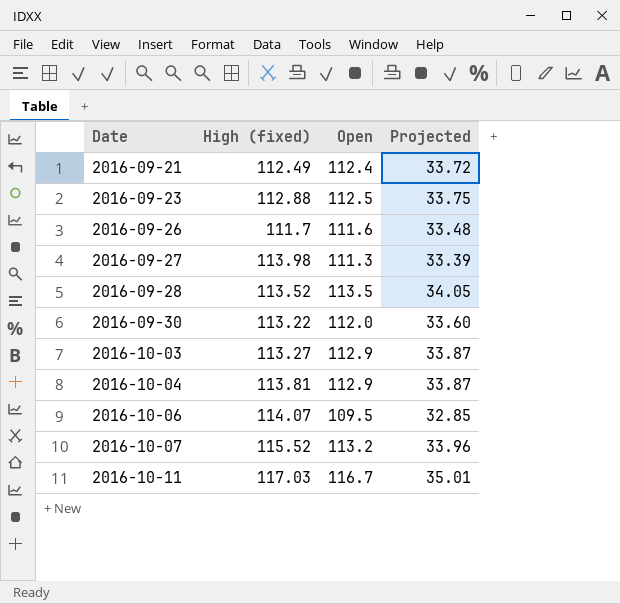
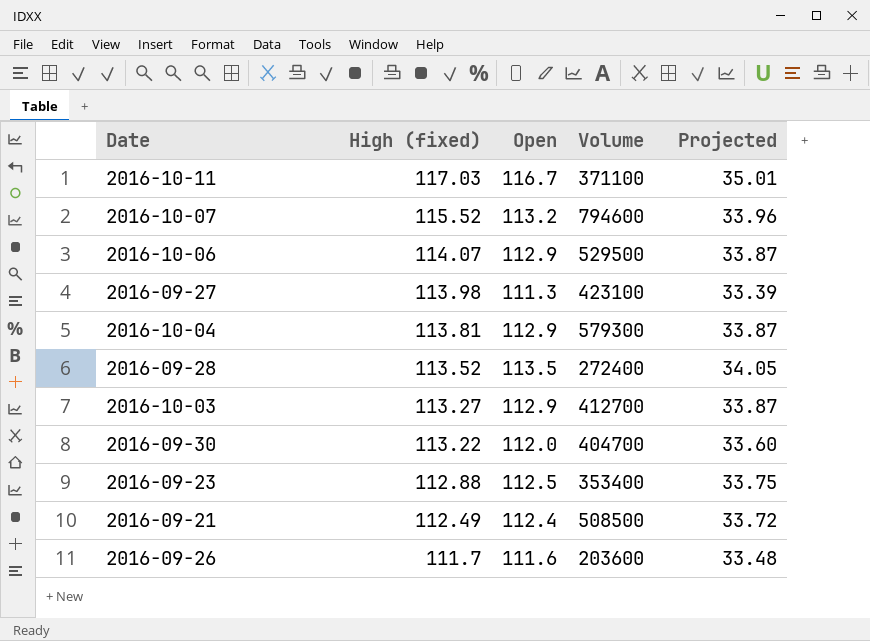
row order: Date ascending -> High (fixed) descending
column Volume | position: none -> 4
2016-10-06 | Open: 109.5 -> 112.9
2016-10-06 | Projected: 32.85 -> 33.87

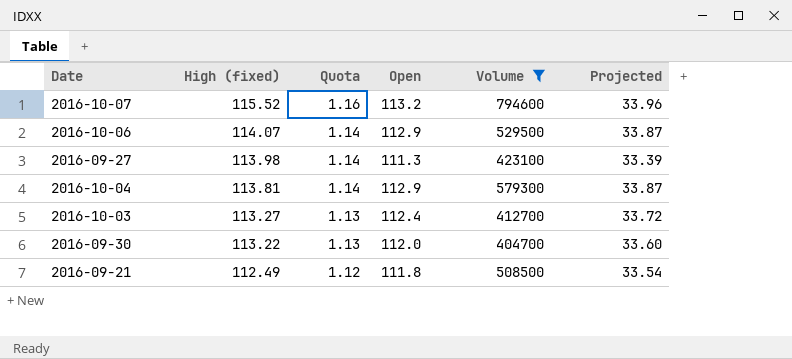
filter: none -> Volume >= 404700
column Quota | formula: none -> [High (fixed)] * 0.01
2016-10-03 | Open: 112.9 -> 112.4
2016-10-03 | Projected: 33.87 -> 33.72
2016-09-21 | Open: 112.4 -> 111.8
2016-09-21 | Projected: 33.72 -> 33.54

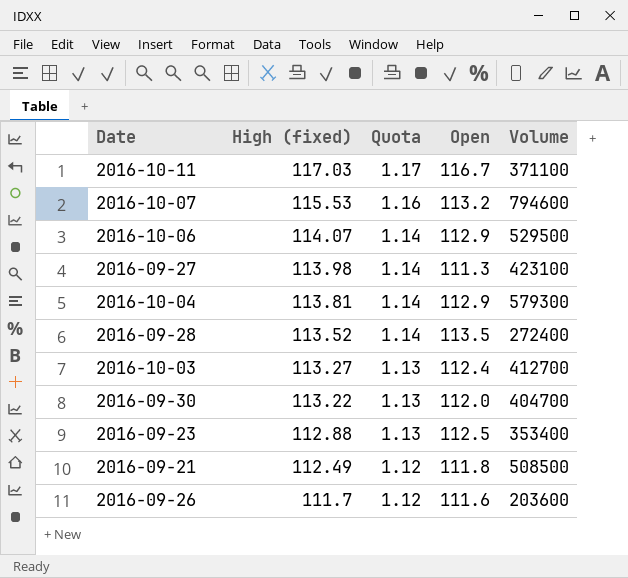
filter: Volume >= 404700 -> none
column Projected | formula: [Open] * 0.3 -> none
2016-10-07 | High (fixed): 115.52 -> 115.53

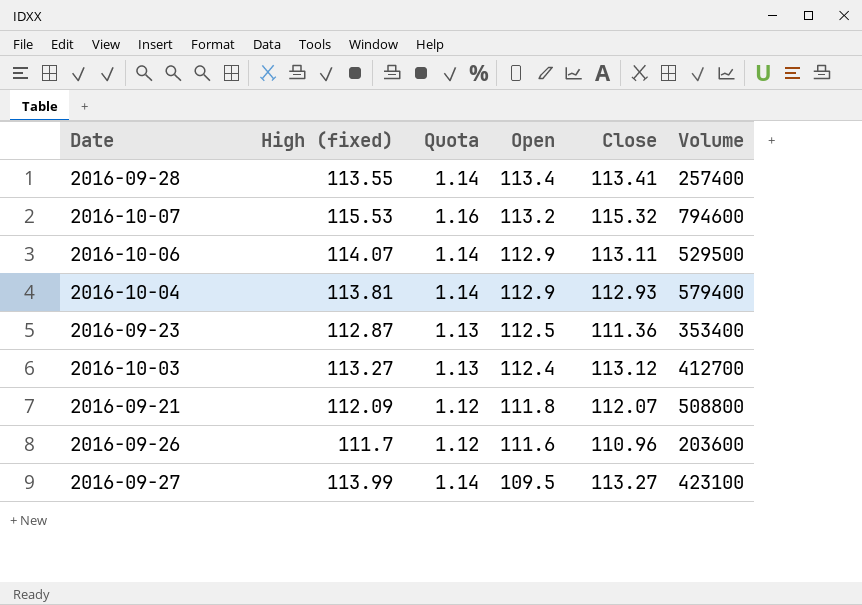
row order: High (fixed) descending -> Open descending
column Close | position: none -> 5
row 2016-10-11: 117.03 | 1.17 | 116.7 | 371100 -> none
row 2016-09-30: 113.22 | 1.13 | 112.0 | 404700 -> none
2016-09-28 | High (fixed): 113.52 -> 113.55
2016-09-28 | Open: 113.5 -> 113.4
2016-09-28 | Volume: 272400 -> 257400
2016-10-04 | Volume: 579300 -> 579400
2016-09-23 | High (fixed): 112.88 -> 112.87
2016-09-21 | High (fixed): 112.49 -> 112.09
2016-09-21 | Volume: 508500 -> 508800
2016-09-27 | High (fixed): 113.98 -> 113.99
2016-09-27 | Open: 111.3 -> 109.5

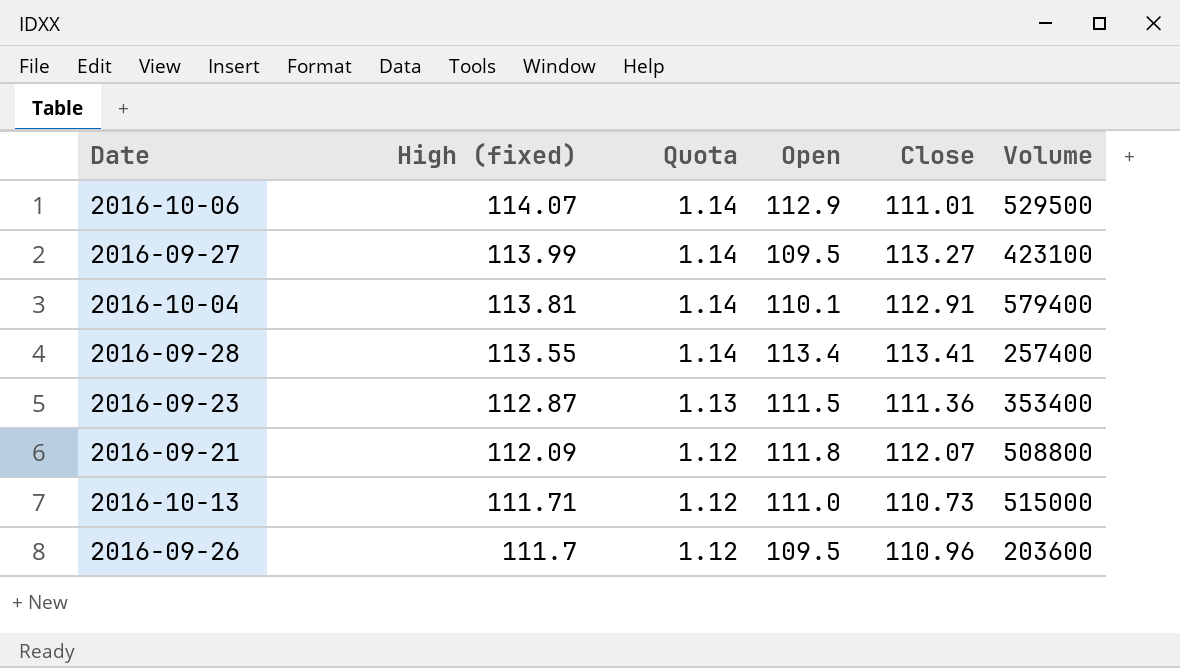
row order: Open descending -> High (fixed) descending
row 2016-10-07: 115.53 | 1.16 | 113.2 | 115.32 | 794600 -> none
row 2016-10-03: 113.27 | 1.13 | 112.4 | 113.12 | 412700 -> none
2016-10-06 | Close: 113.11 -> 111.01
2016-10-04 | Open: 112.9 -> 110.1
2016-10-04 | Close: 112.93 -> 112.91
2016-09-23 | Open: 112.5 -> 111.5
row 2016-10-13: none -> 111.71 | 1.12 | 111.0 | 110.73 | 515000
2016-09-26 | Open: 111.6 -> 109.5

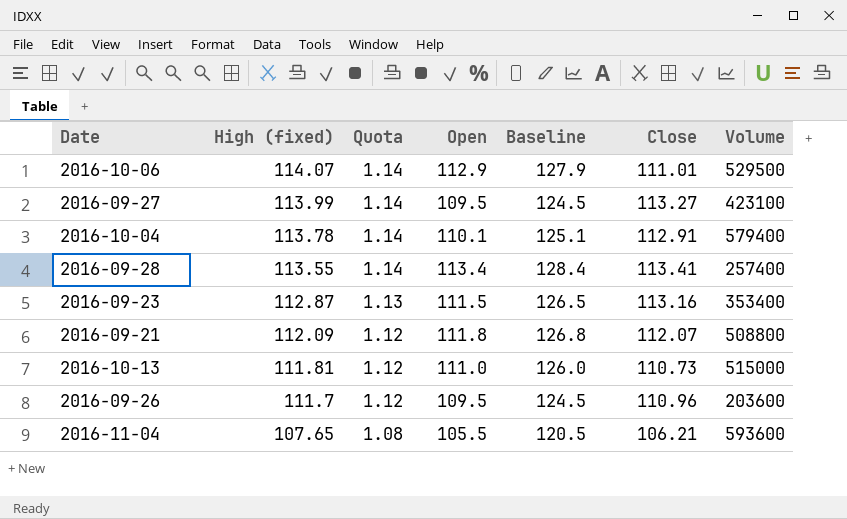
column Baseline | formula: none -> [Open] + 15
2016-10-04 | High (fixed): 113.81 -> 113.78
2016-09-23 | Close: 111.36 -> 113.16
2016-10-13 | High (fixed): 111.71 -> 111.81
row 2016-11-04: none -> 107.65 | 1.08 | 105.5 | 120.5 | 106.21 | 593600

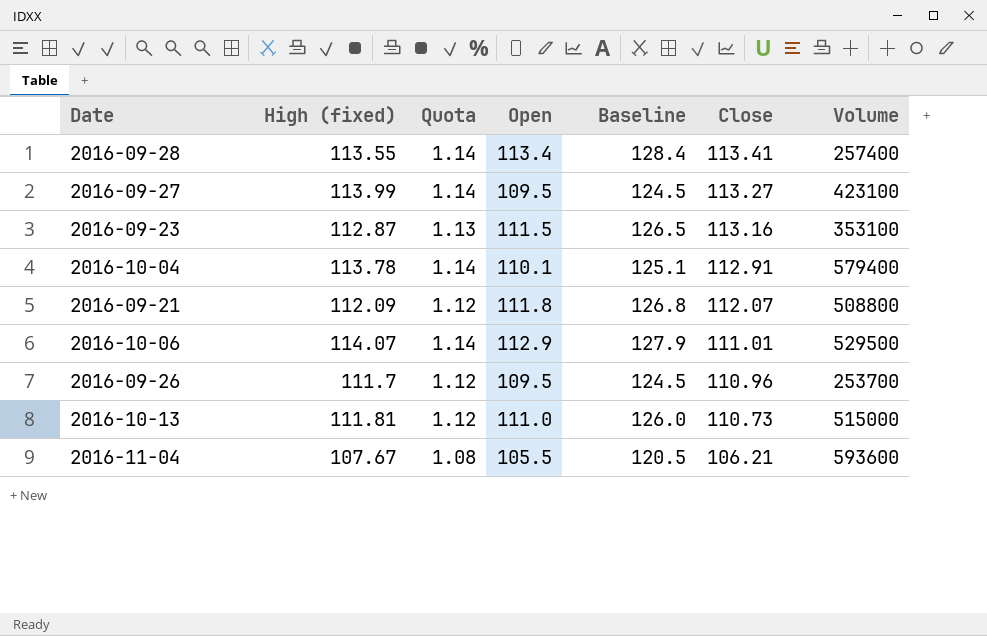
row order: High (fixed) descending -> Close descending
2016-09-23 | Volume: 353400 -> 353100
2016-09-26 | Volume: 203600 -> 253700
2016-11-04 | High (fixed): 107.65 -> 107.67

